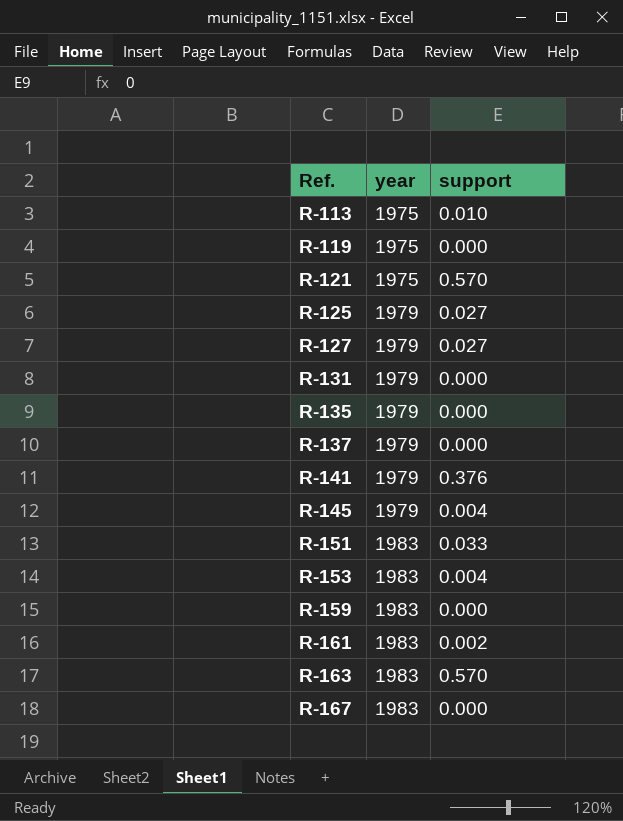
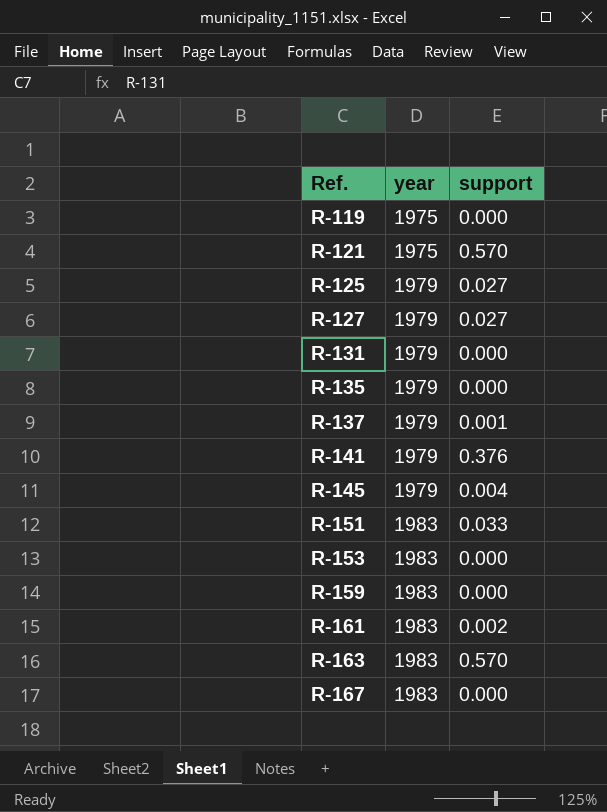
row R-113: 1975 | 0.010 -> none
R-137 | support: 0.000 -> 0.001
R-153 | support: 0.004 -> 0.000

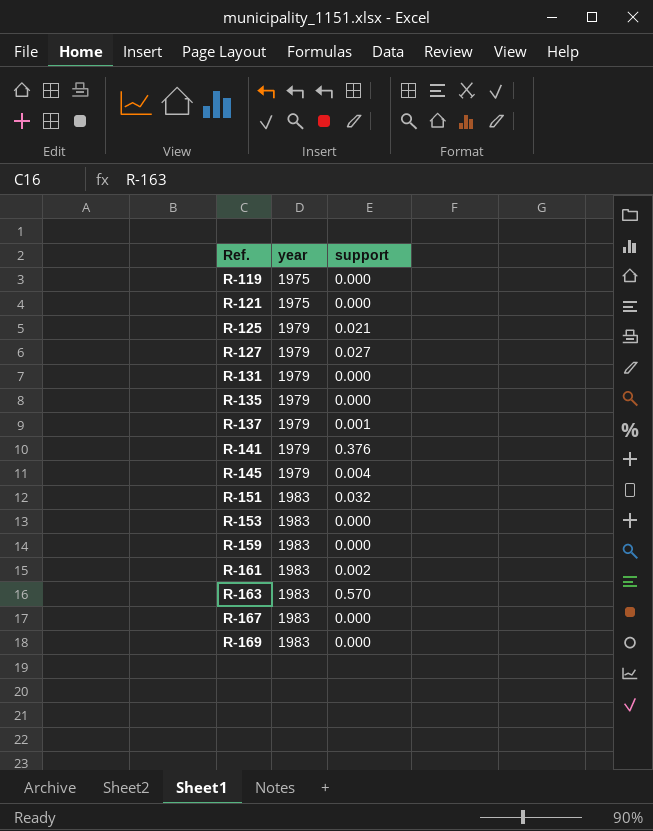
R-121 | support: 0.570 -> 0.000
R-125 | support: 0.027 -> 0.021
R-151 | support: 0.033 -> 0.032
row R-169: none -> 1983 | 0.000

